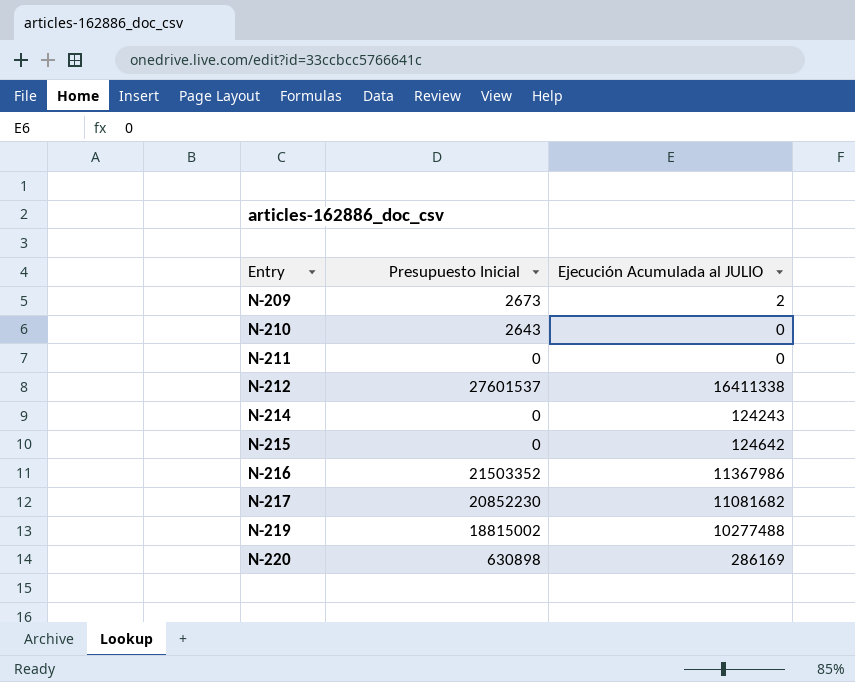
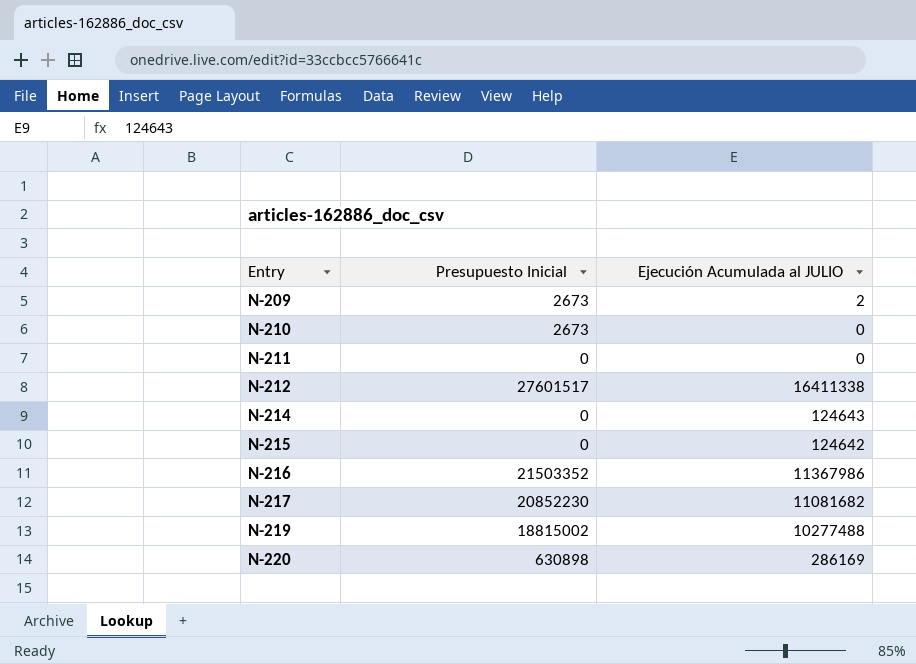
N-210 | Presupuesto Inicial: 2643 -> 2673
N-212 | Presupuesto Inicial: 27601537 -> 27601517
N-214 | Ejecución Acumulada al JULIO: 124243 -> 124643

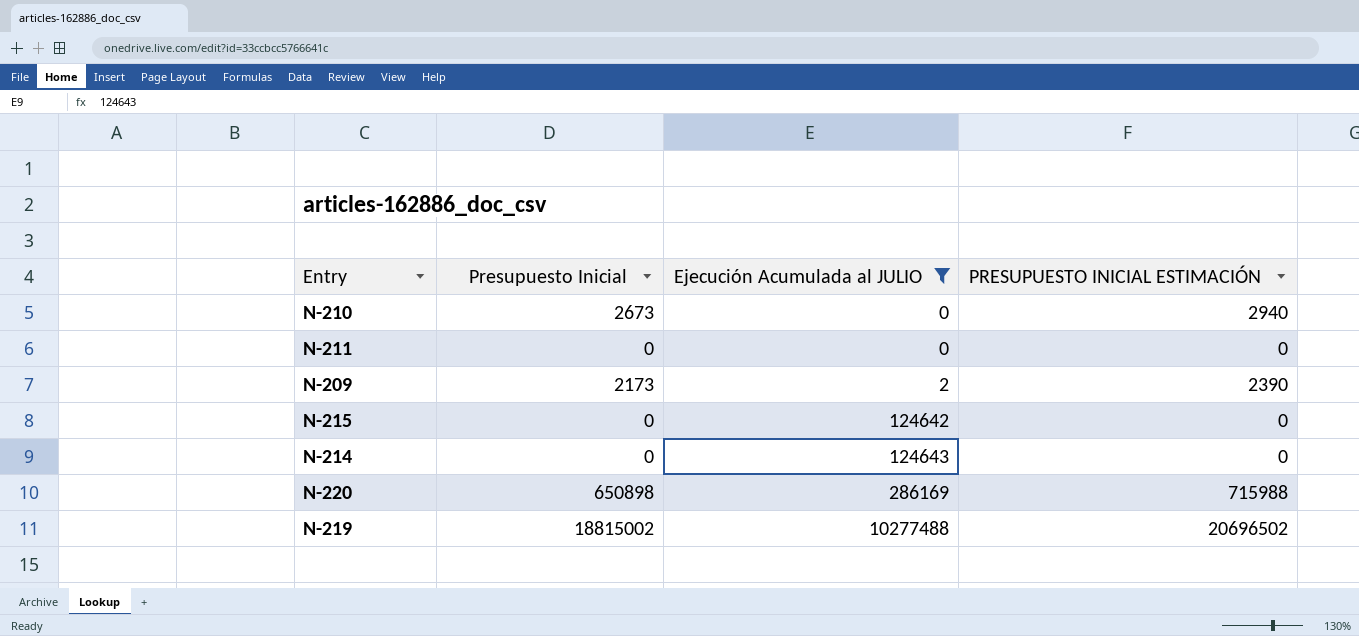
filter: none -> Ejecución Acumulada al JULIO <= 10277488
row order: Entry ascending -> Ejecución Acumulada al JULIO ascending
column PRESUPUESTO INICIAL ESTIMACIÓN | formula: none -> [Presupuesto Inicial] * 1,1
N-209 | Presupuesto Inicial: 2673 -> 2173
N-220 | Presupuesto Inicial: 630898 -> 650898

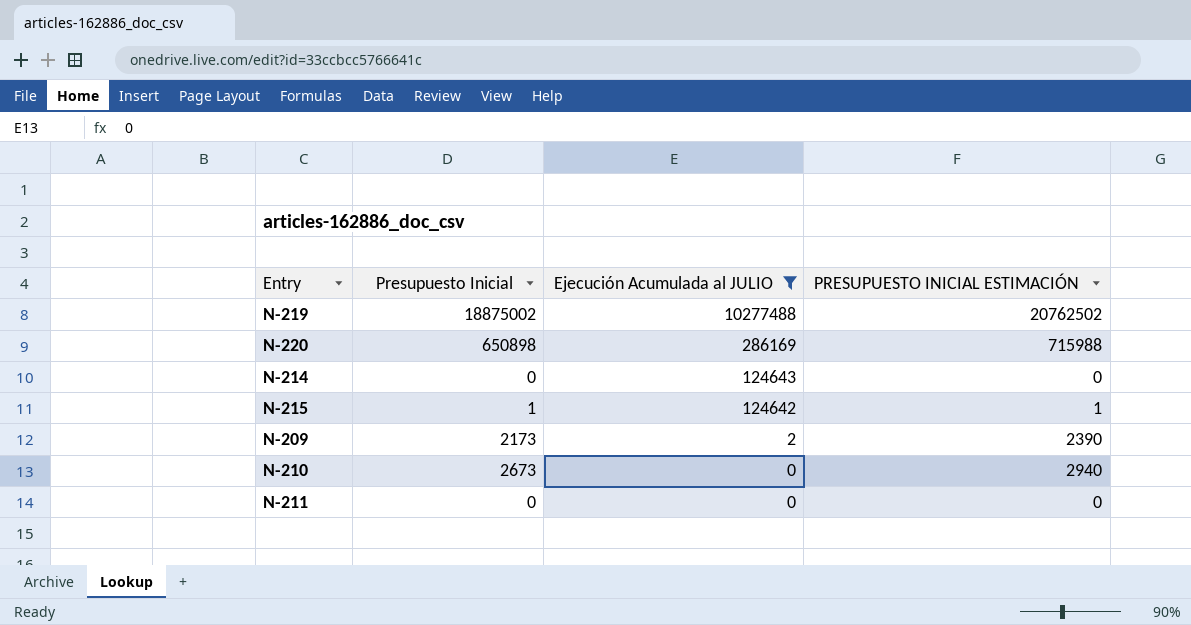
row order: Ejecución Acumulada al JULIO ascending -> Ejecución Acumulada al JULIO descending
N-219 | Presupuesto Inicial: 18815002 -> 18875002
N-219 | PRESUPUESTO INICIAL ESTIMACIÓN: 20696502 -> 20762502
N-215 | Presupuesto Inicial: 0 -> 1
N-215 | PRESUPUESTO INICIAL ESTIMACIÓN: 0 -> 1

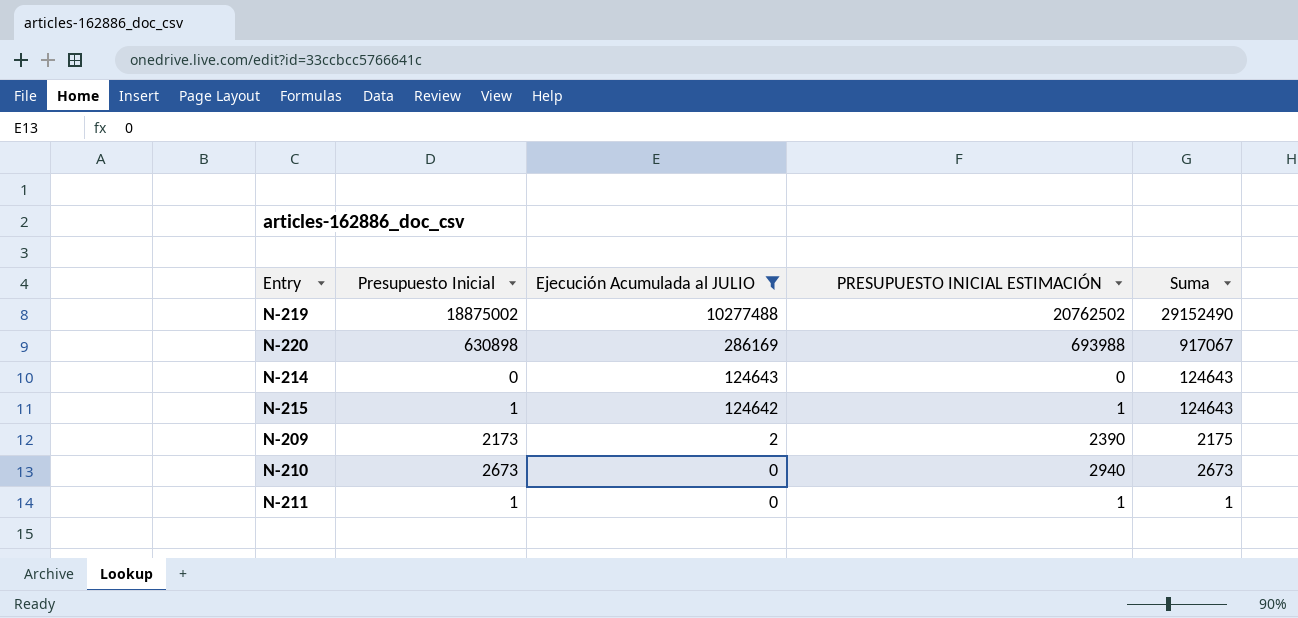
column Suma | formula: none -> [Presupuesto Inicial] + [Ejecución Acumulada al JULIO]
N-220 | Presupuesto Inicial: 650898 -> 630898
N-220 | PRESUPUESTO INICIAL ESTIMACIÓN: 715988 -> 693988
N-211 | Presupuesto Inicial: 0 -> 1
N-211 | PRESUPUESTO INICIAL ESTIMACIÓN: 0 -> 1

